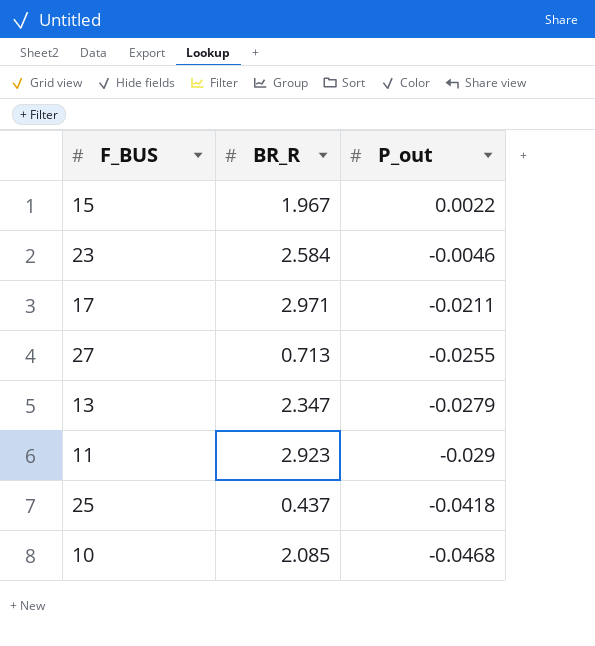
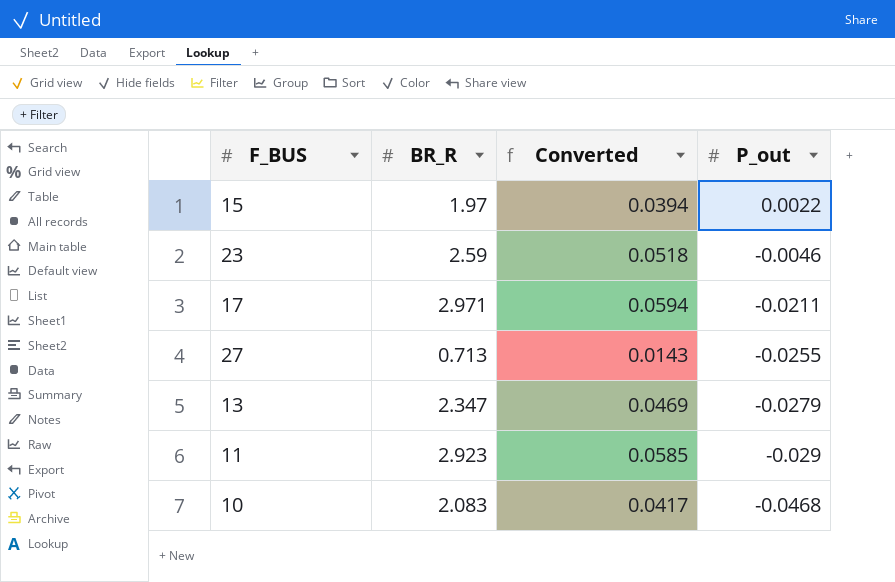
column Converted | formula: none -> [BR_R] * 0.02
row 25: 0.437 | -0.0418 -> none
15 | BR_R: 1.967 -> 1.97
23 | BR_R: 2.584 -> 2.59
10 | BR_R: 2.085 -> 2.083

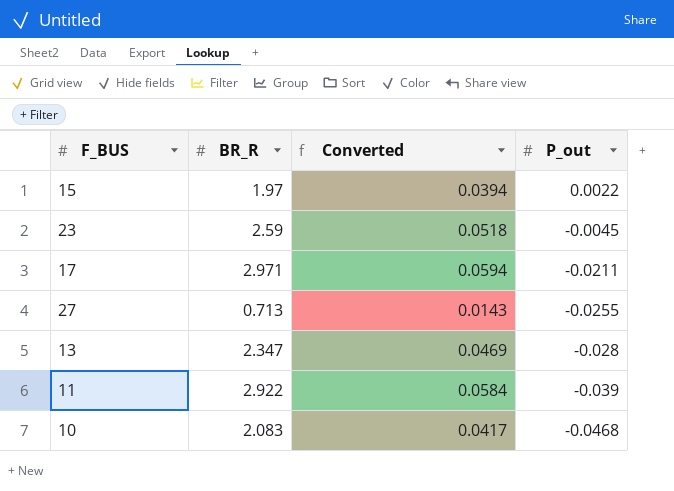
23 | P_out: -0.0046 -> -0.0045
13 | P_out: -0.0279 -> -0.028
11 | BR_R: 2.923 -> 2.922
11 | Converted: 0.0585 -> 0.0584
11 | P_out: -0.029 -> -0.039

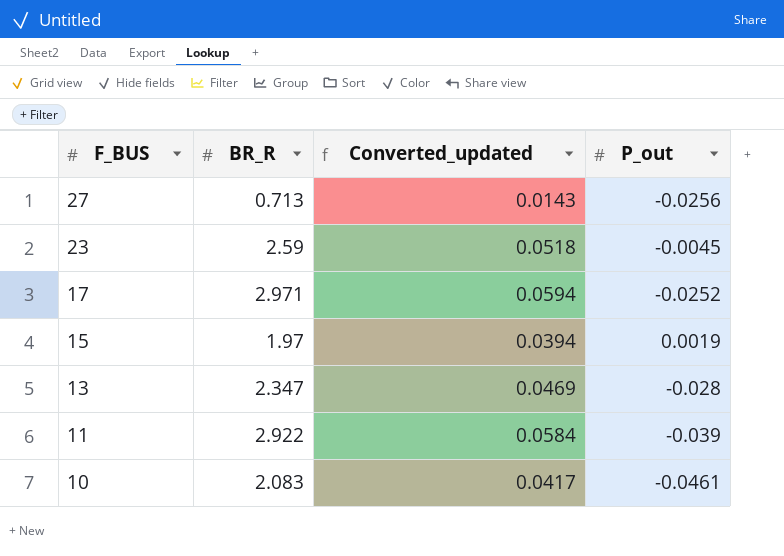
row order: P_out descending -> F_BUS descending
column name: Converted -> Converted_updated
27 | P_out: -0.0255 -> -0.0256
17 | P_out: -0.0211 -> -0.0252
15 | P_out: 0.0022 -> 0.0019
10 | P_out: -0.0468 -> -0.0461

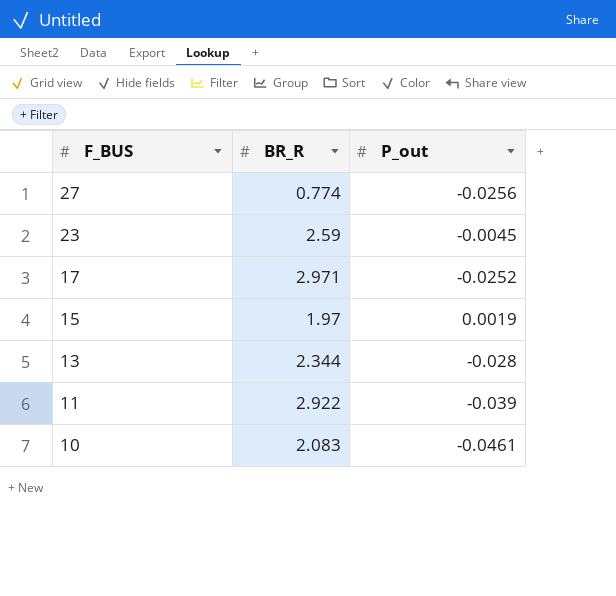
column Converted_updated | formula: [BR_R] * 0.02 -> none
27 | BR_R: 0.713 -> 0.774
13 | BR_R: 2.347 -> 2.344

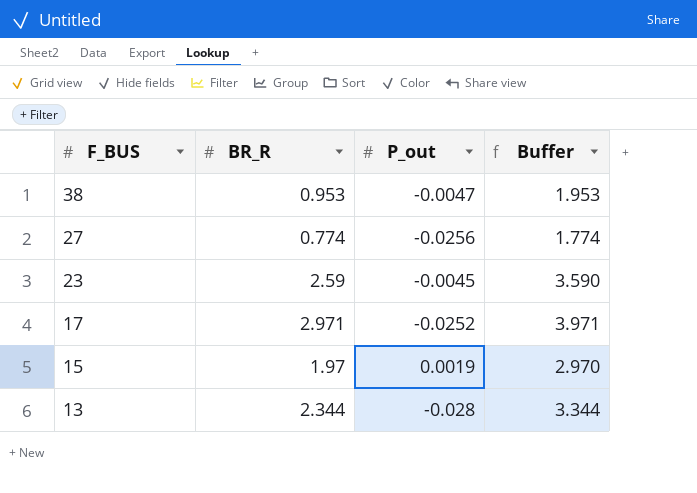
column Buffer | formula: none -> [BR_R] + 1
row 11: 2.922 | -0.039 -> none
row 10: 2.083 | -0.0461 -> none
row 38: none -> 0.953 | -0.0047 | 1.953

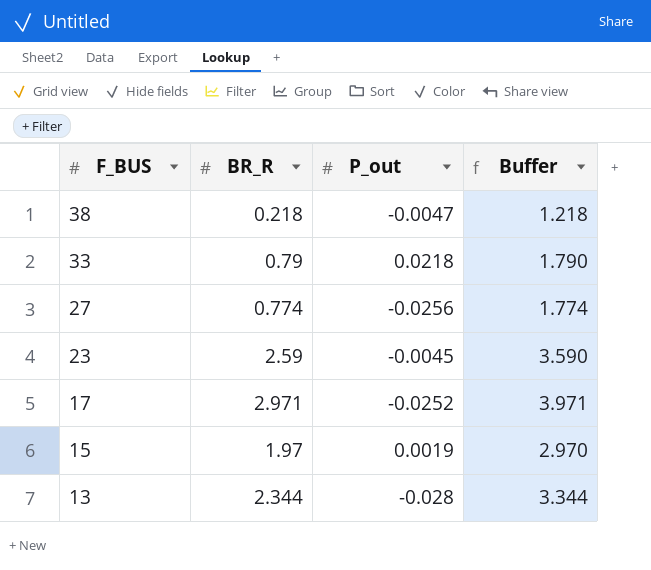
38 | BR_R: 0.953 -> 0.218
38 | Buffer: 1.953 -> 1.218
row 33: none -> 0.79 | 0.0218 | 1.790

